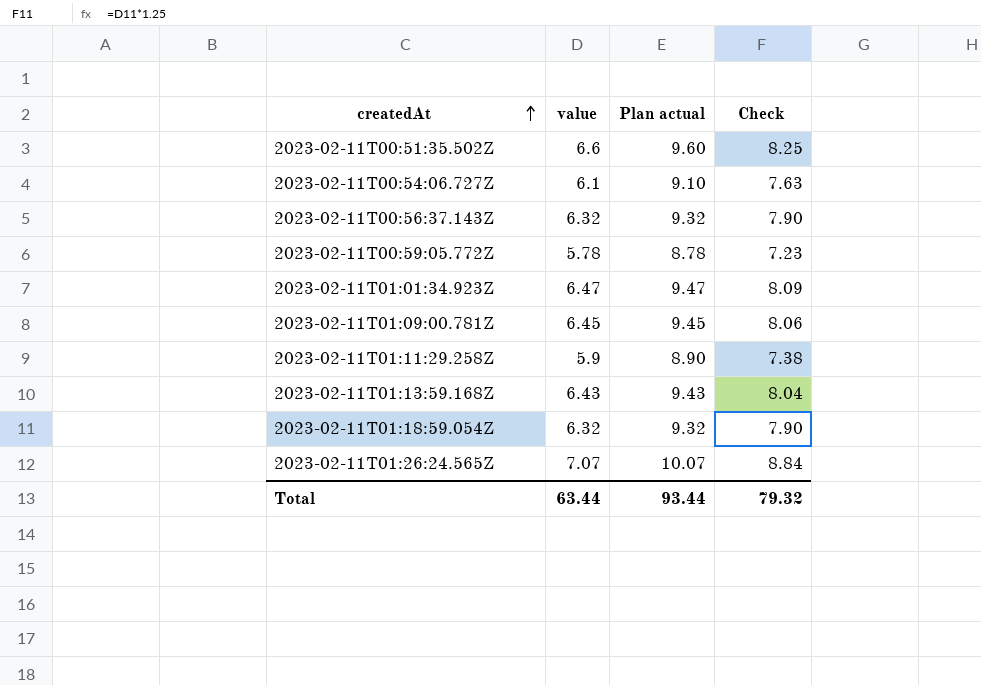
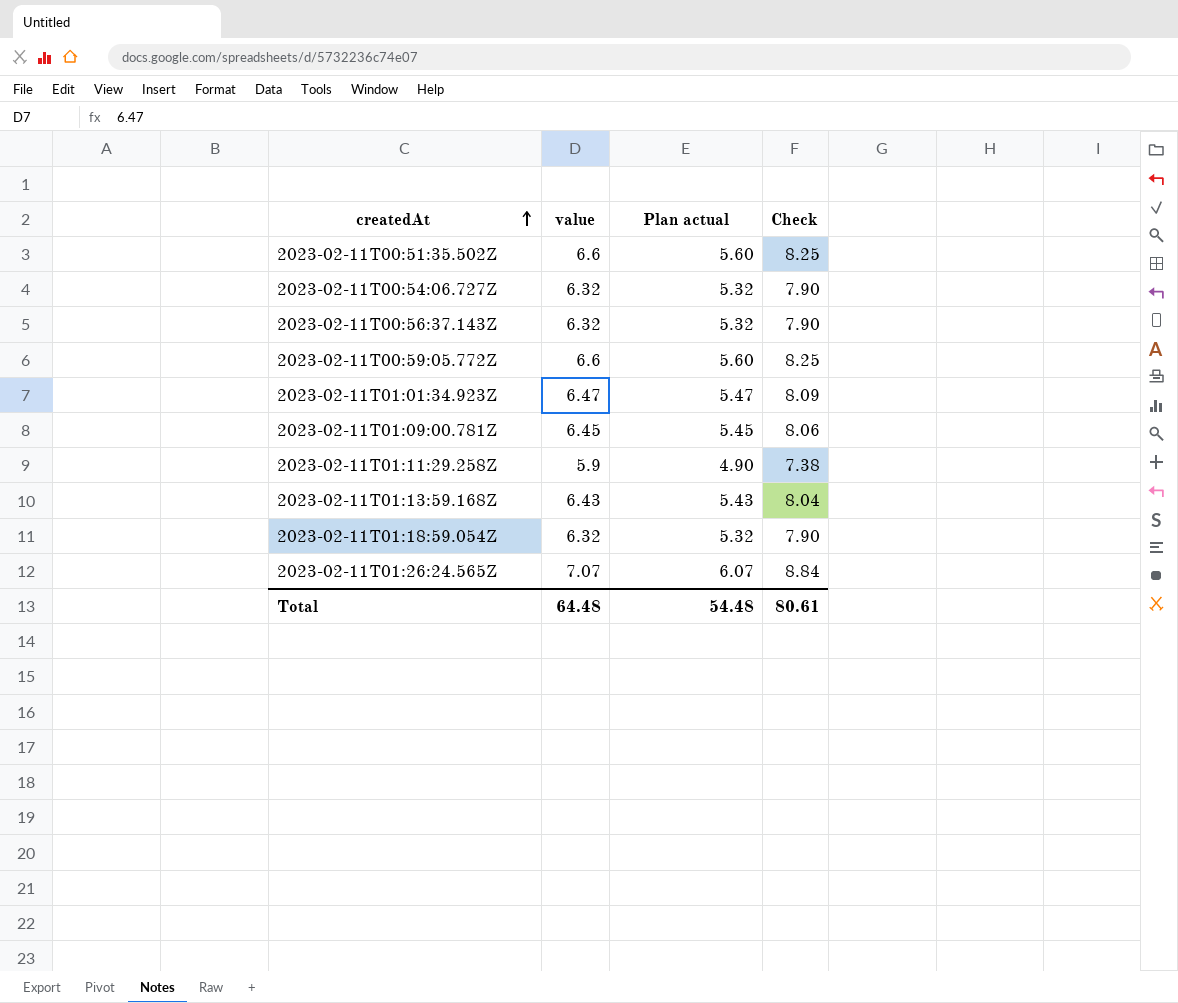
column Plan actual | formula: [value] + 3 -> [value] - 1
2023-02-11T00:54:06.727Z | value: 6.1 -> 6.32
2023-02-11T00:54:06.727Z | Check: 7.63 -> 7.90
2023-02-11T00:59:05.772Z | value: 5.78 -> 6.6
2023-02-11T00:59:05.772Z | Check: 7.23 -> 8.25
Total | value: 63.44 -> 64.48
Total | Plan actual: 93.44 -> 54.48
Total | Check: 79.32 -> 80.61

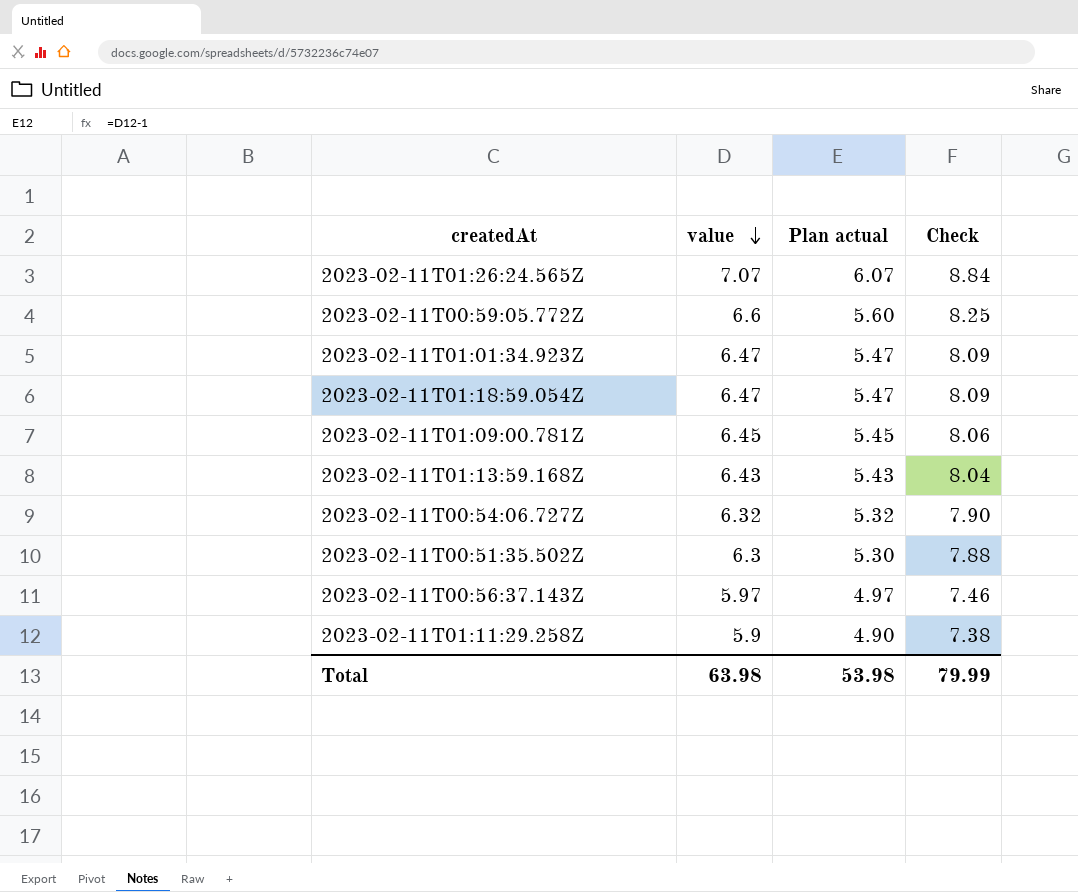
row order: createdAt ascending -> value descending
2023-02-11T01:18:59.054Z | value: 6.32 -> 6.47
2023-02-11T01:18:59.054Z | Plan actual: 5.32 -> 5.47
2023-02-11T01:18:59.054Z | Check: 7.90 -> 8.09
2023-02-11T00:51:35.502Z | value: 6.6 -> 6.3
2023-02-11T00:51:35.502Z | Plan actual: 5.60 -> 5.30
2023-02-11T00:51:35.502Z | Check: 8.25 -> 7.88
2023-02-11T00:56:37.143Z | value: 6.32 -> 5.97
2023-02-11T00:56:37.143Z | Plan actual: 5.32 -> 4.97
2023-02-11T00:56:37.143Z | Check: 7.90 -> 7.46
Total | value: 64.48 -> 63.98
Total | Plan actual: 54.48 -> 53.98
Total | Check: 80.61 -> 79.99

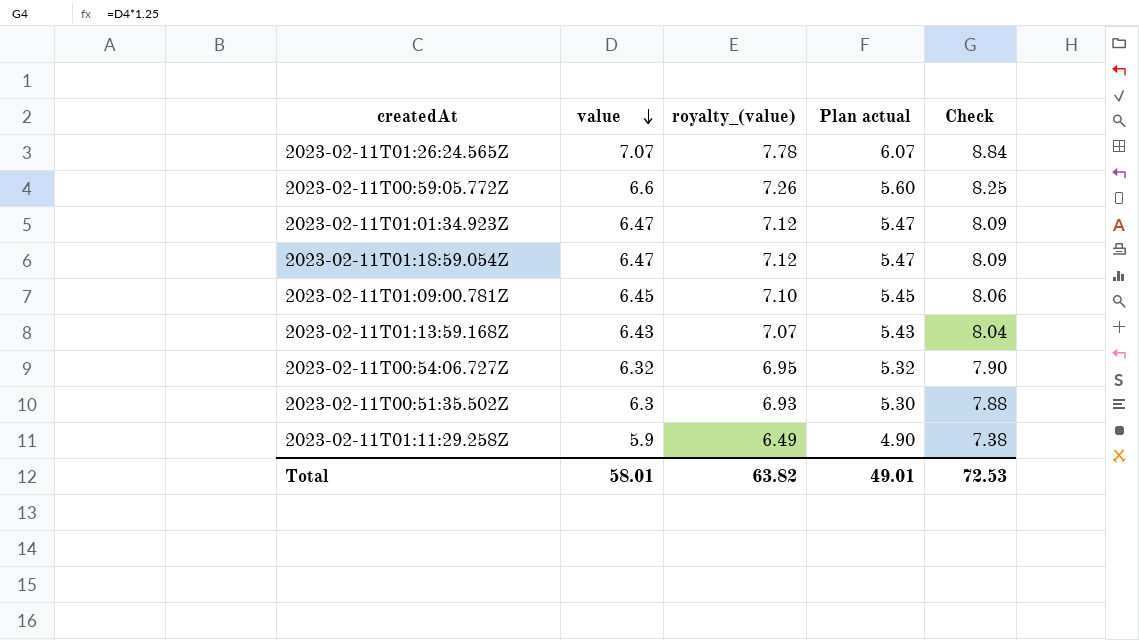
column royalty_(value) | formula: none -> [value] * 1.1
row 2023-02-11T00:56:37.143Z: 5.97 | 4.97 | 7.46 -> none
Total | value: 63.98 -> 58.01
Total | Plan actual: 53.98 -> 49.01
Total | Check: 79.99 -> 72.53

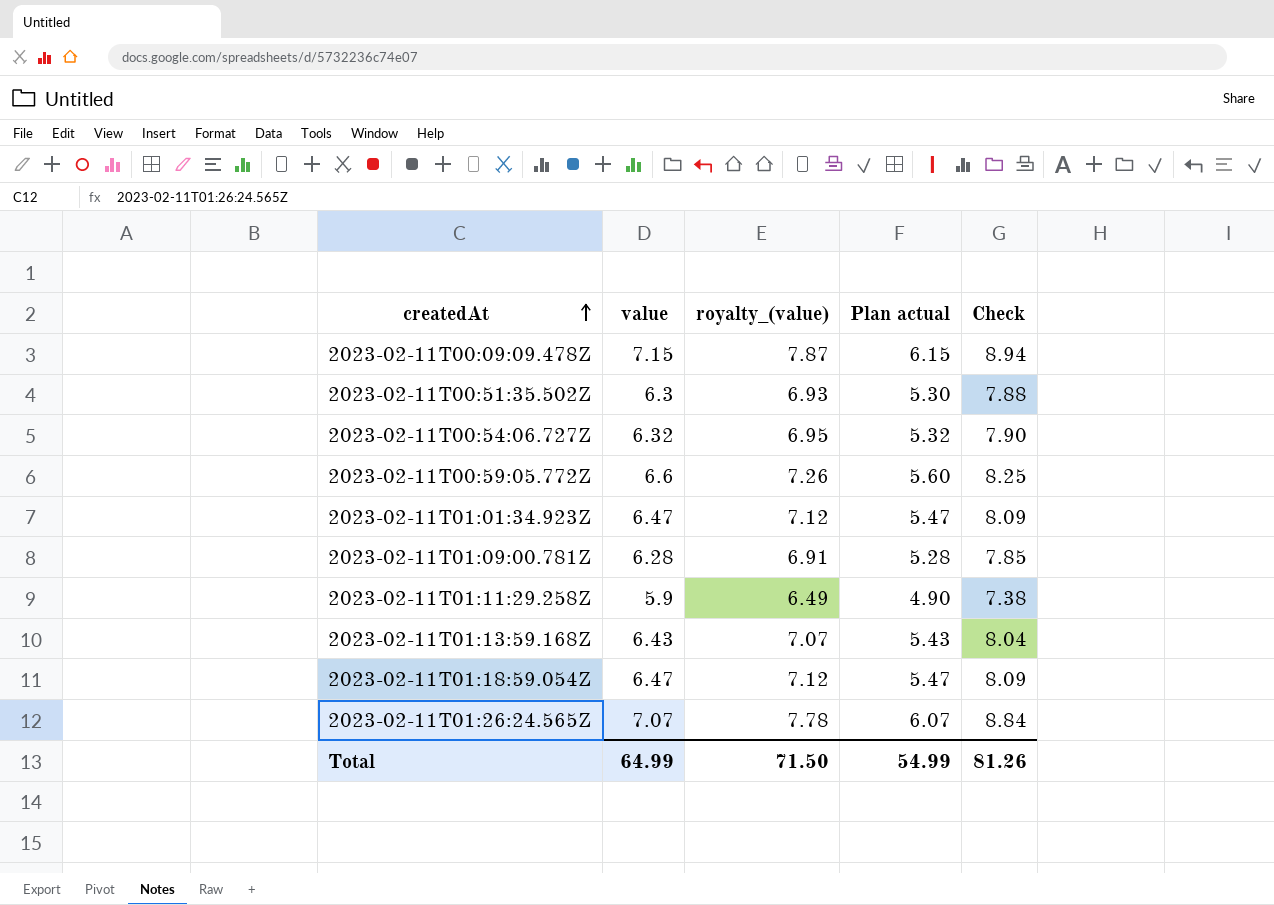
row order: value descending -> createdAt ascending
row 2023-02-11T00:09:09.478Z: none -> 7.15 | 7.87 | 6.15 | 8.94
2023-02-11T01:09:00.781Z | value: 6.45 -> 6.28
2023-02-11T01:09:00.781Z | royalty_(value): 7.10 -> 6.91
2023-02-11T01:09:00.781Z | Plan actual: 5.45 -> 5.28
2023-02-11T01:09:00.781Z | Check: 8.06 -> 7.85
Total | value: 58.01 -> 64.99
Total | royalty_(value): 63.82 -> 71.50
Total | Plan actual: 49.01 -> 54.99
Total | Check: 72.53 -> 81.26

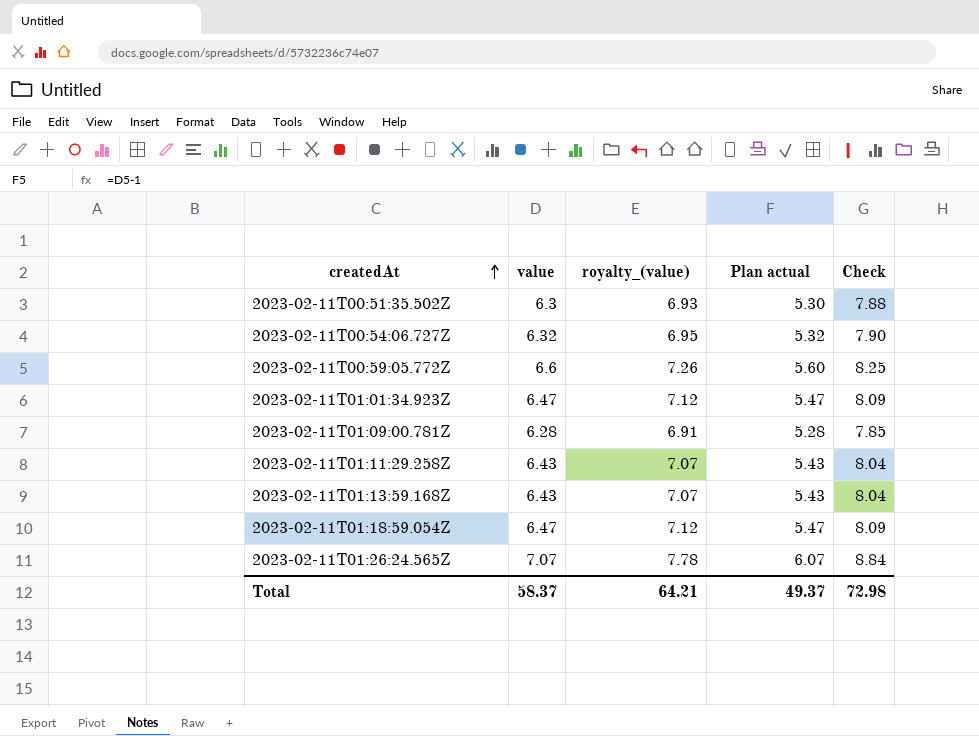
row 2023-02-11T00:09:09.478Z: 7.15 | 7.87 | 6.15 | 8.94 -> none
2023-02-11T01:11:29.258Z | value: 5.9 -> 6.43
2023-02-11T01:11:29.258Z | royalty_(value): 6.49 -> 7.07
2023-02-11T01:11:29.258Z | Plan actual: 4.90 -> 5.43
2023-02-11T01:11:29.258Z | Check: 7.38 -> 8.04
Total | value: 64.99 -> 58.37
Total | royalty_(value): 71.50 -> 64.21
Total | Plan actual: 54.99 -> 49.37
Total | Check: 81.26 -> 72.98

